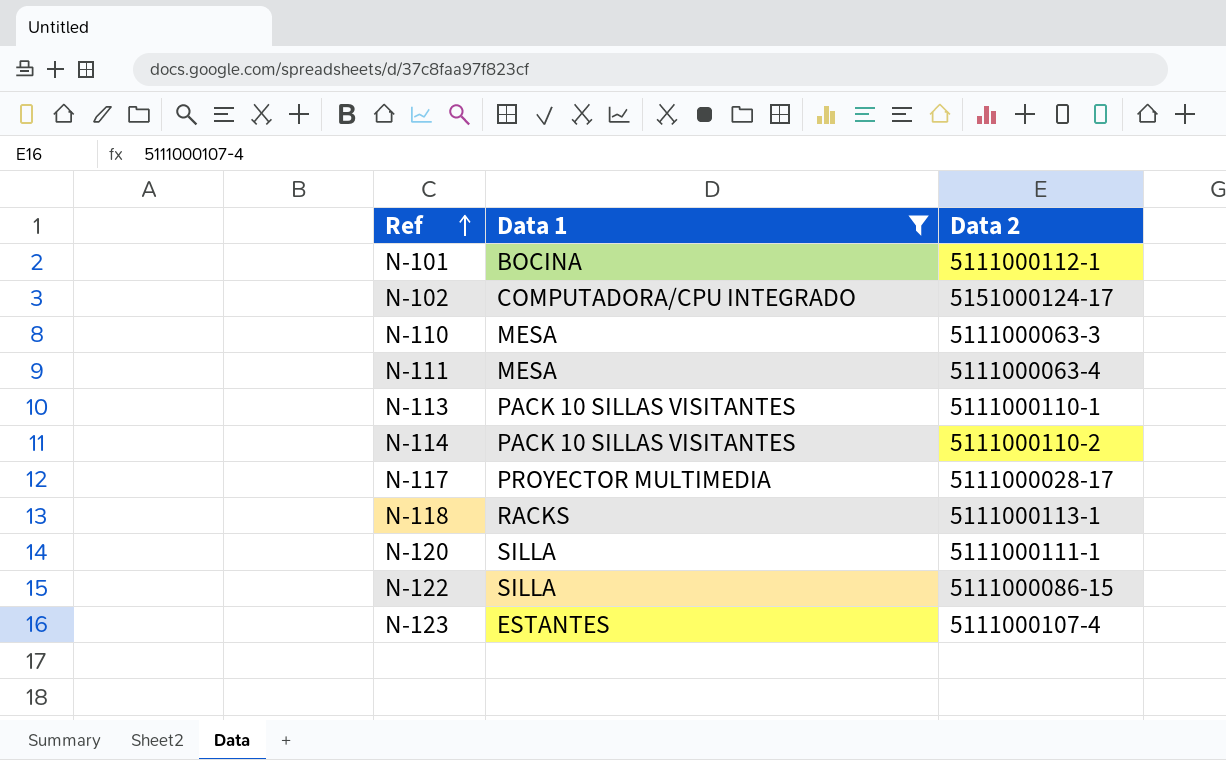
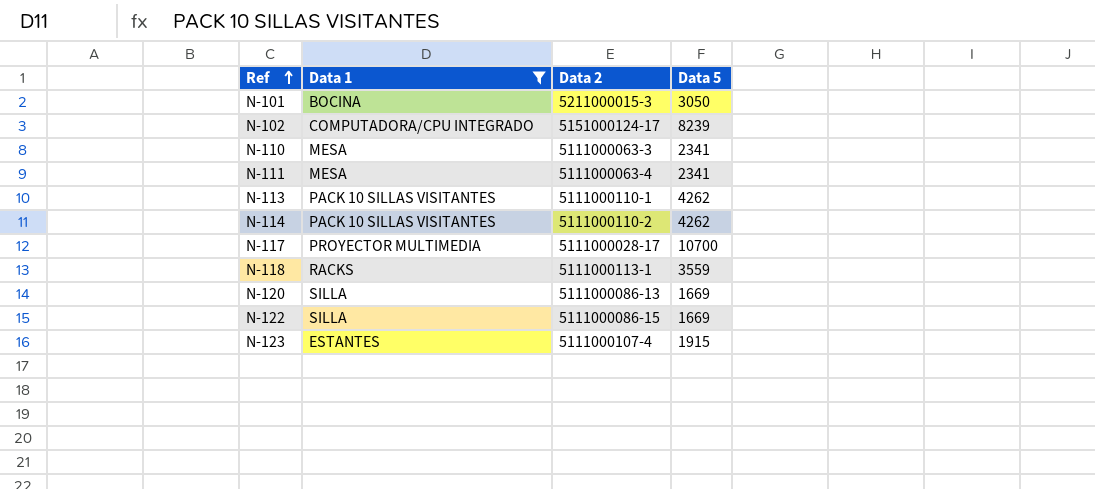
column Data 5 | position: none -> 4
N-101 | Data 2: 5111000112-1 -> 5211000015-3
N-120 | Data 2: 5111000111-1 -> 5111000086-13

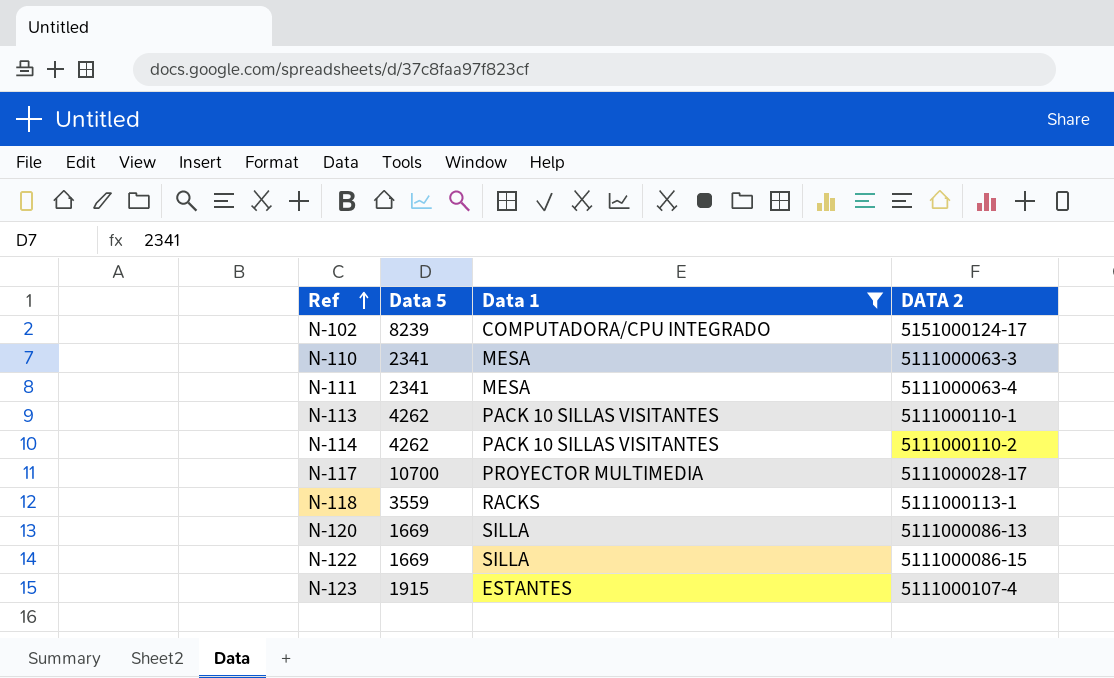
column Data 5 | position: 4 -> 2
column name: Data 2 -> DATA 2
row N-101: BOCINA | 5211000015-3 | 3050 -> none

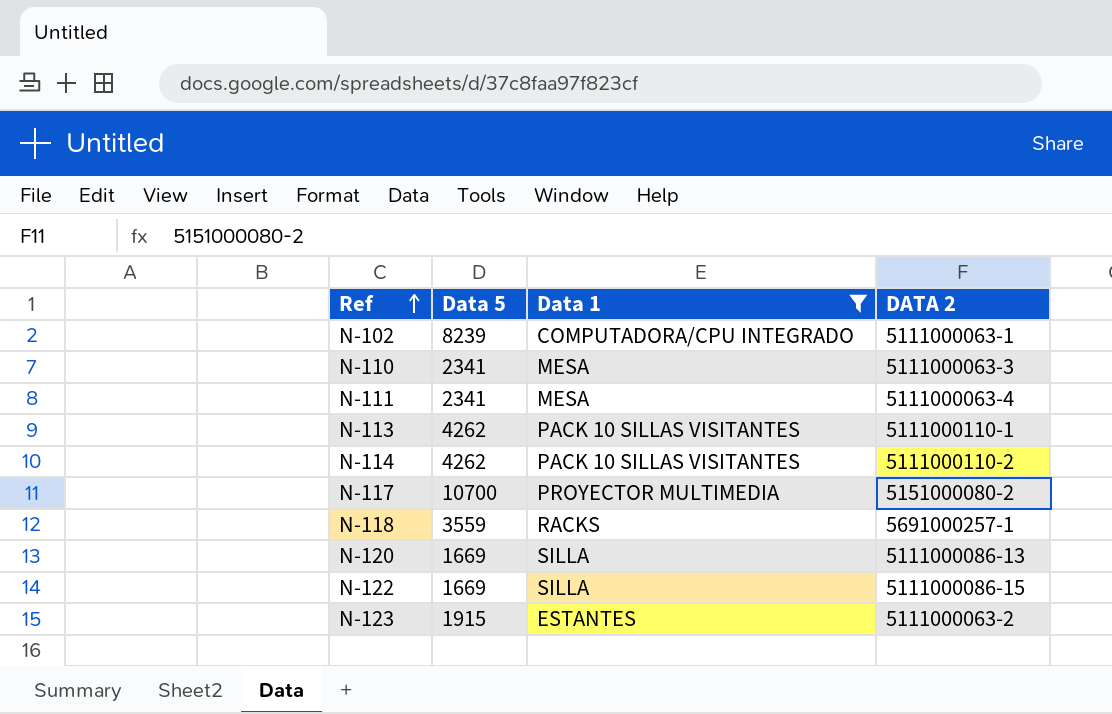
N-102 | DATA 2: 5151000124-17 -> 5111000063-1
N-117 | DATA 2: 5111000028-17 -> 5151000080-2
N-118 | DATA 2: 5111000113-1 -> 5691000257-1
N-123 | DATA 2: 5111000107-4 -> 5111000063-2

